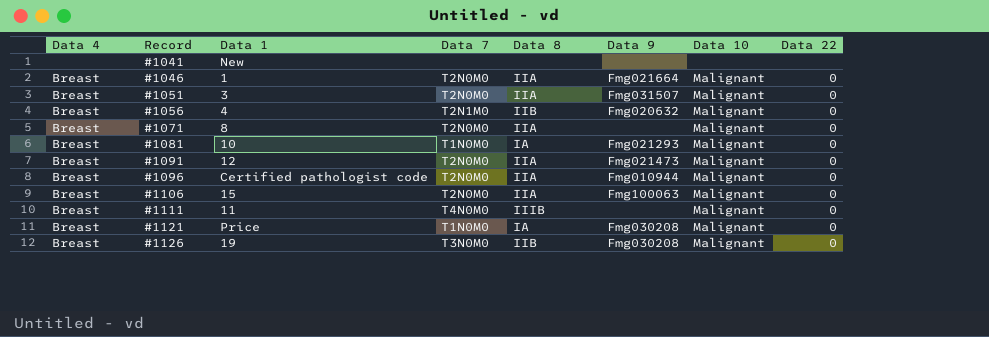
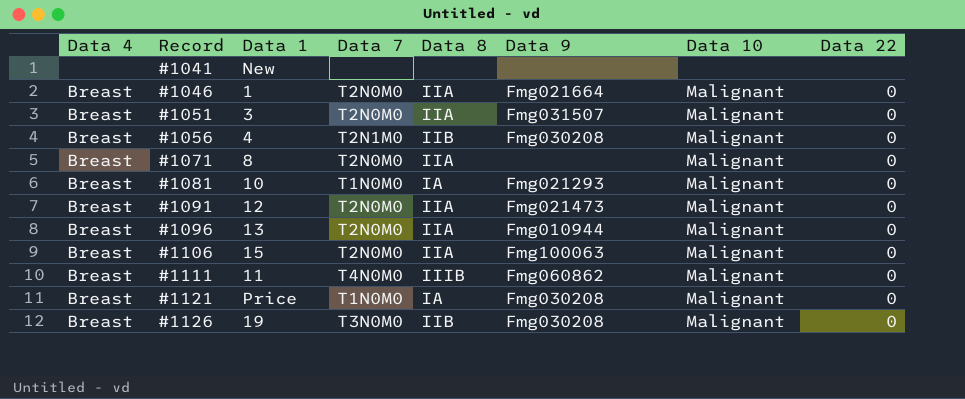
#1056 | Data 9: Fmg020632 -> Fmg030208
#1096 | Data 1: Certified pathologist code -> 13
#1111 | Data 9: none -> Fmg060862

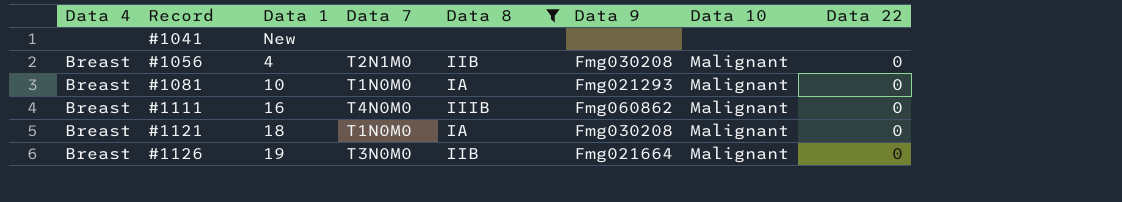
filter: none -> Data 8 != IIA
#1111 | Data 1: 11 -> 16
#1121 | Data 1: Price -> 18
#1126 | Data 9: Fmg030208 -> Fmg021664

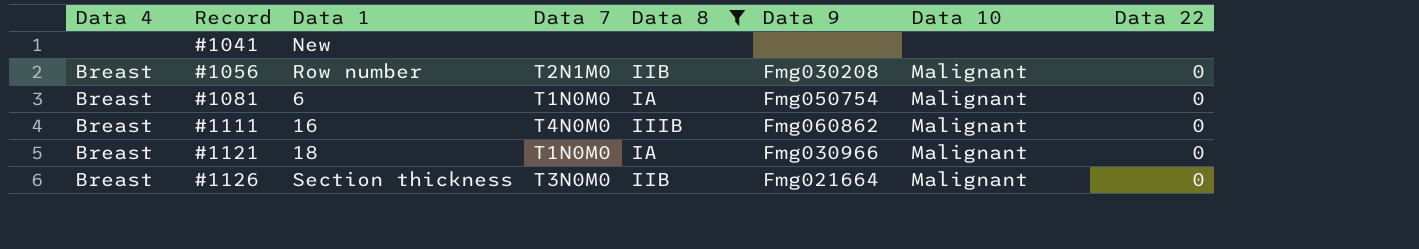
#1056 | Data 1: 4 -> Row number
#1081 | Data 1: 10 -> 6
#1081 | Data 9: Fmg021293 -> Fmg050754
#1121 | Data 9: Fmg030208 -> Fmg030966
#1126 | Data 1: 19 -> Section thickness

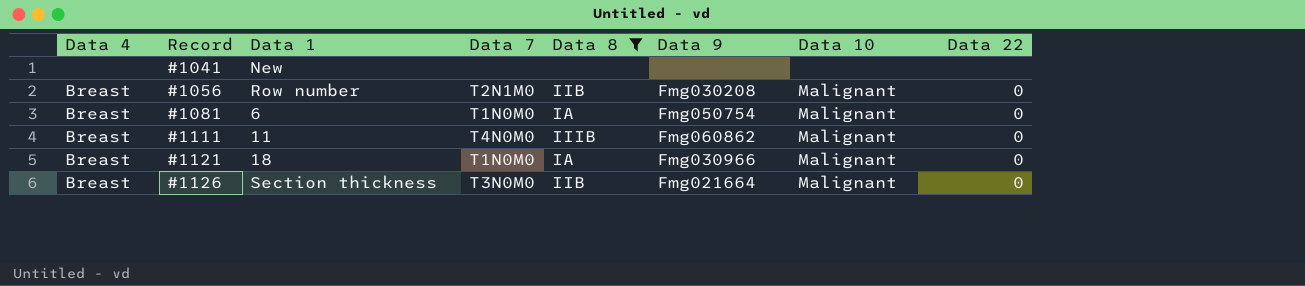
#1111 | Data 1: 16 -> 11

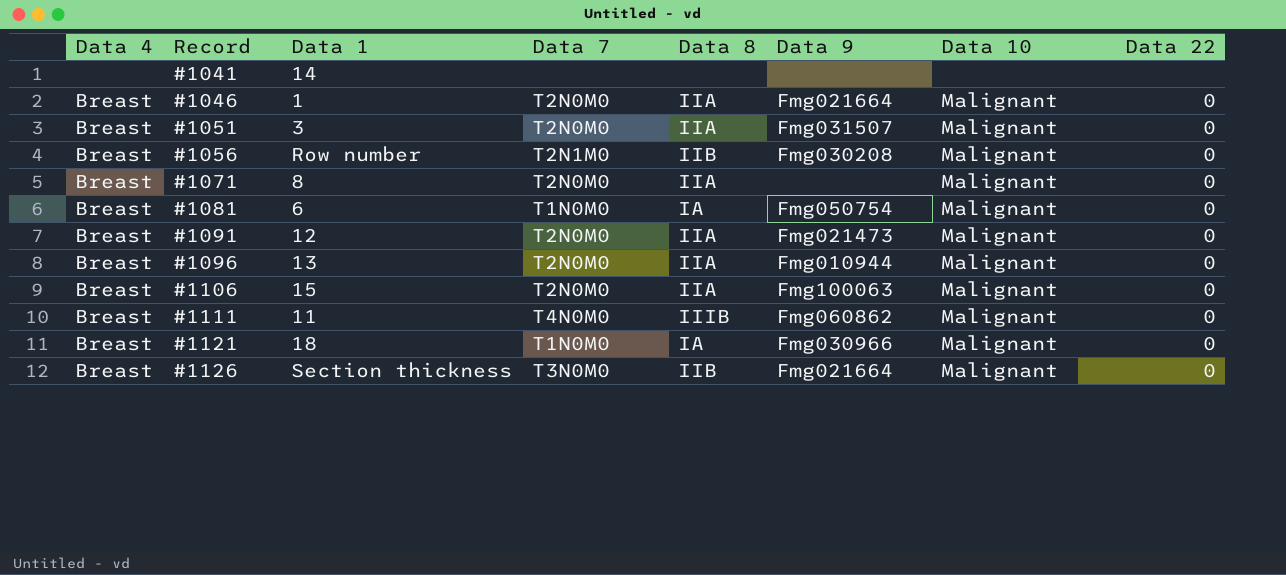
filter: Data 8 != IIA -> none
#1041 | Data 1: New -> 14

